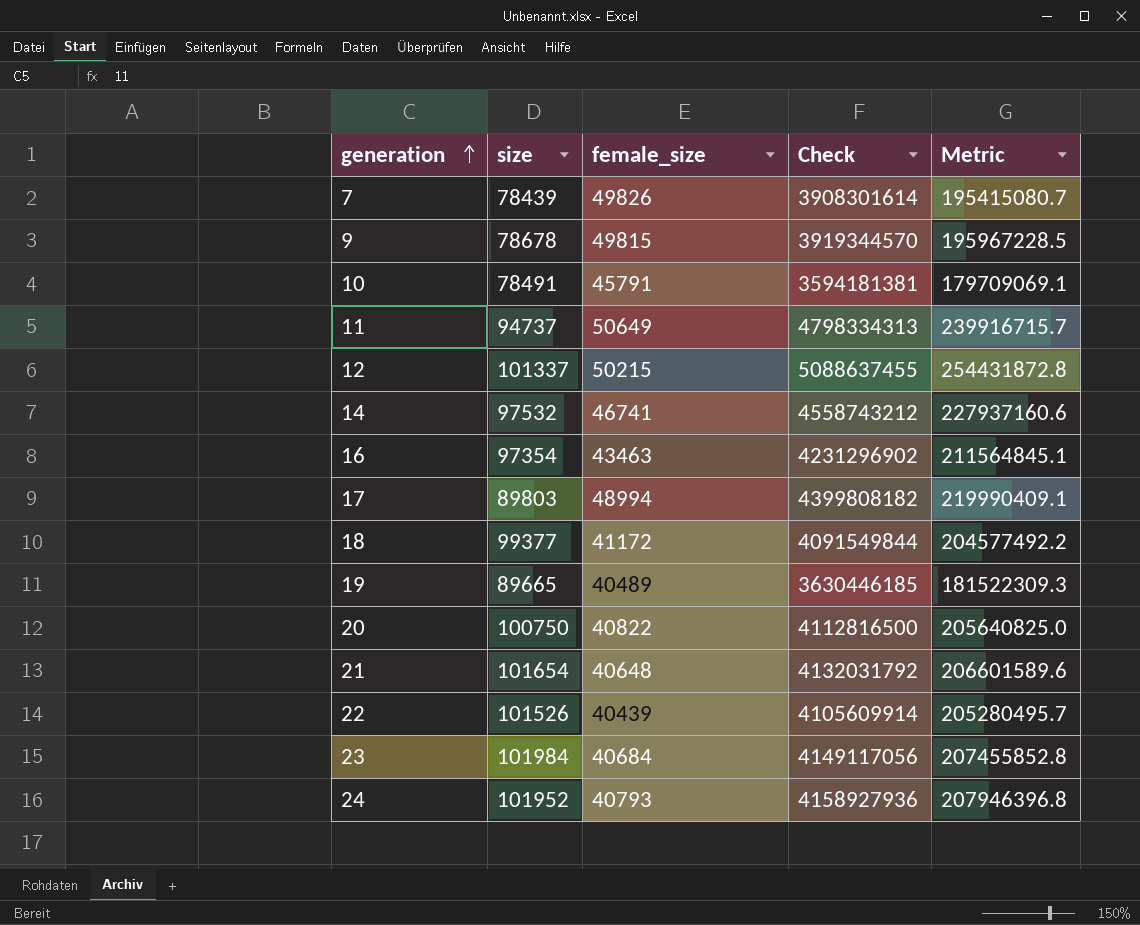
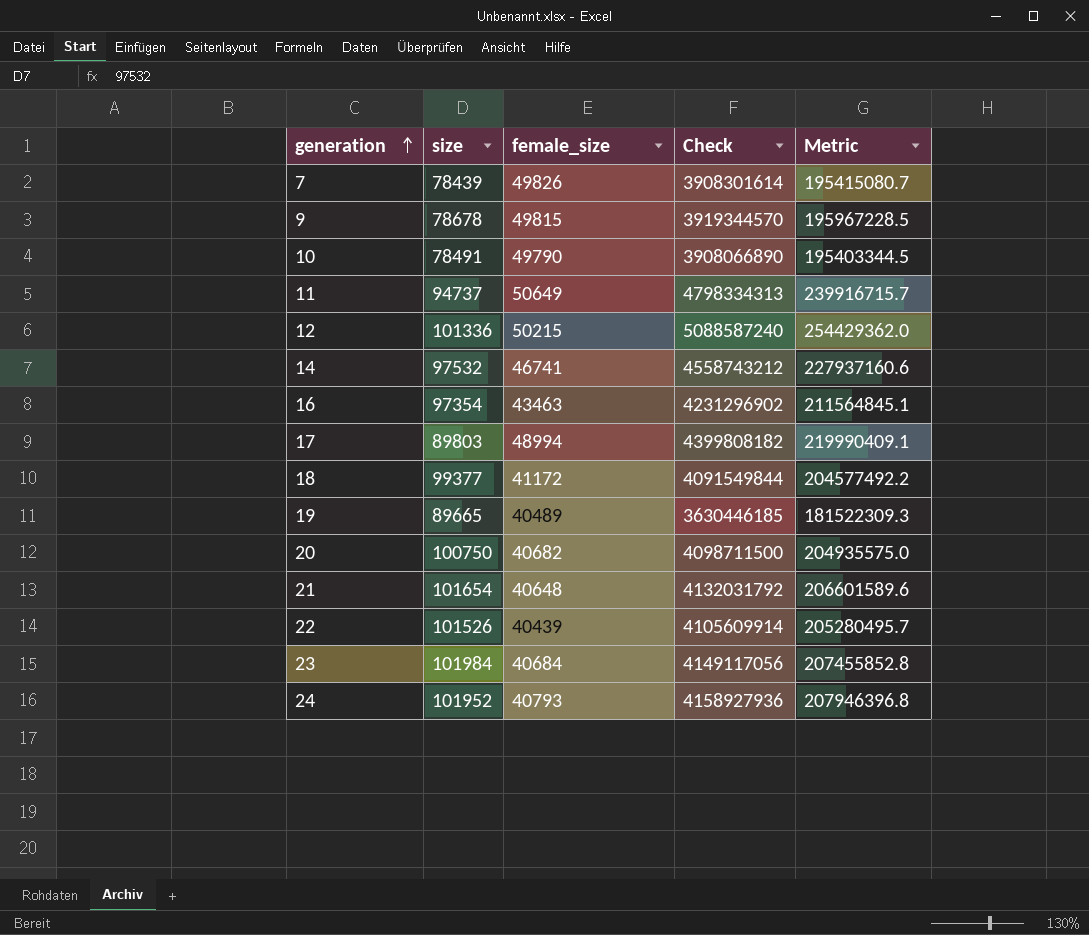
10 | female_size: 45791 -> 49790
10 | Check: 3594181381 -> 3908066890
10 | Metric: 179709069.1 -> 195403344.5
12 | size: 101337 -> 101336
12 | Check: 5088637455 -> 5088587240
12 | Metric: 254431872.8 -> 254429362.0
20 | female_size: 40822 -> 40682
20 | Check: 4112816500 -> 4098711500
20 | Metric: 205640825.0 -> 204935575.0

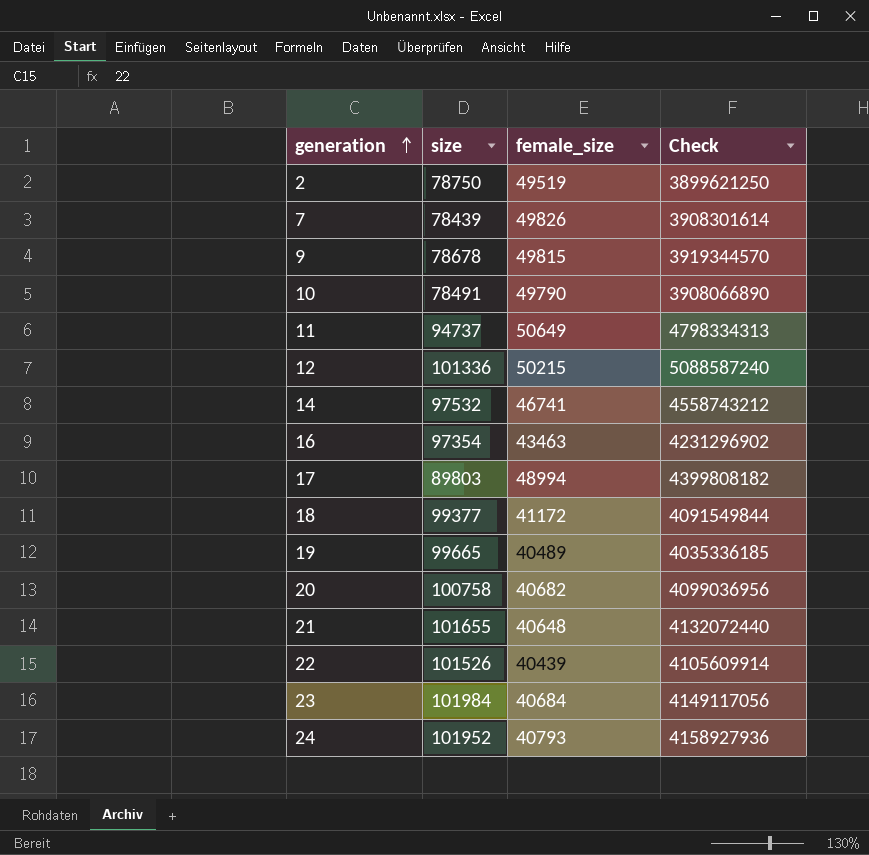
column Metric | formula: [Check] * 0.05 -> none
row 2: none -> 78750 | 49519 | 3899621250
19 | size: 89665 -> 99665
19 | Check: 3630446185 -> 4035336185
20 | size: 100750 -> 100758
20 | Check: 4098711500 -> 4099036956
21 | size: 101654 -> 101655
21 | Check: 4132031792 -> 4132072440

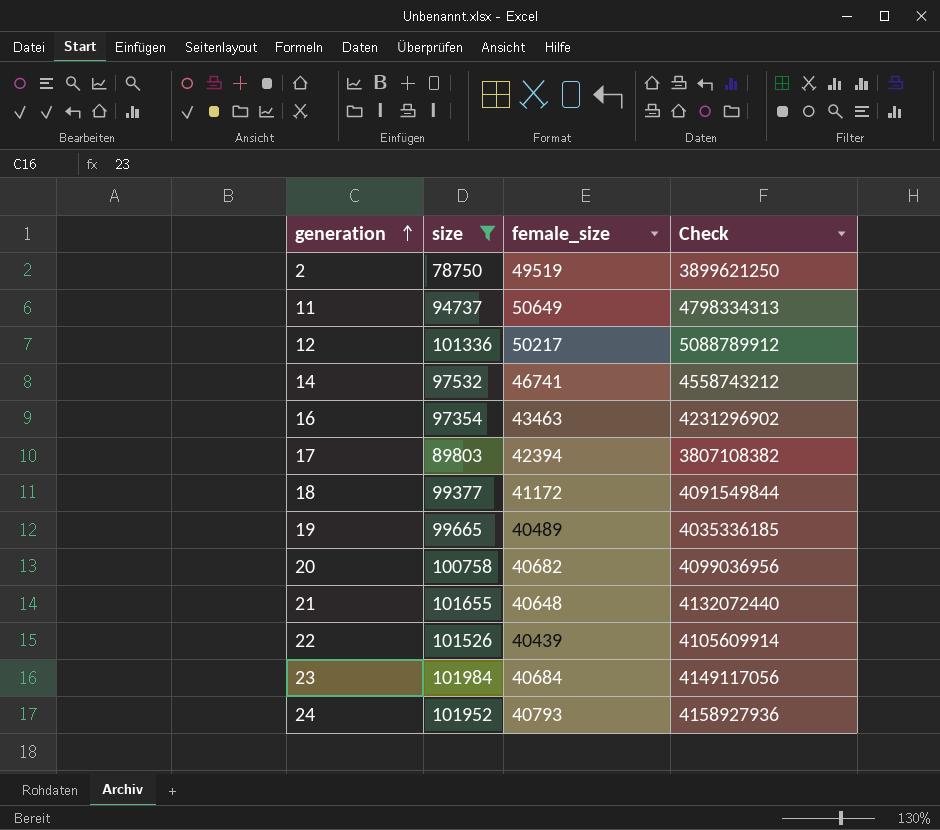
filter: none -> size >= 78750
12 | female_size: 50215 -> 50217
12 | Check: 5088587240 -> 5088789912
17 | female_size: 48994 -> 42394
17 | Check: 4399808182 -> 3807108382

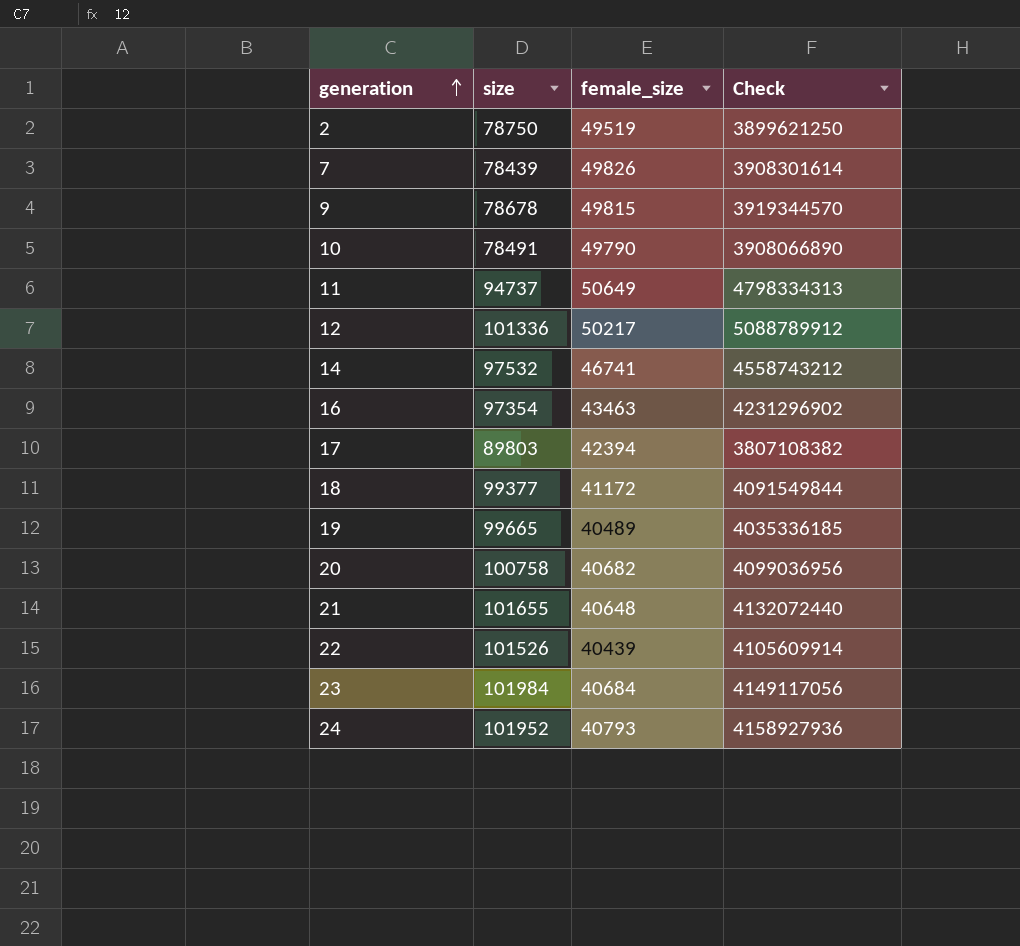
filter: size >= 78750 -> none

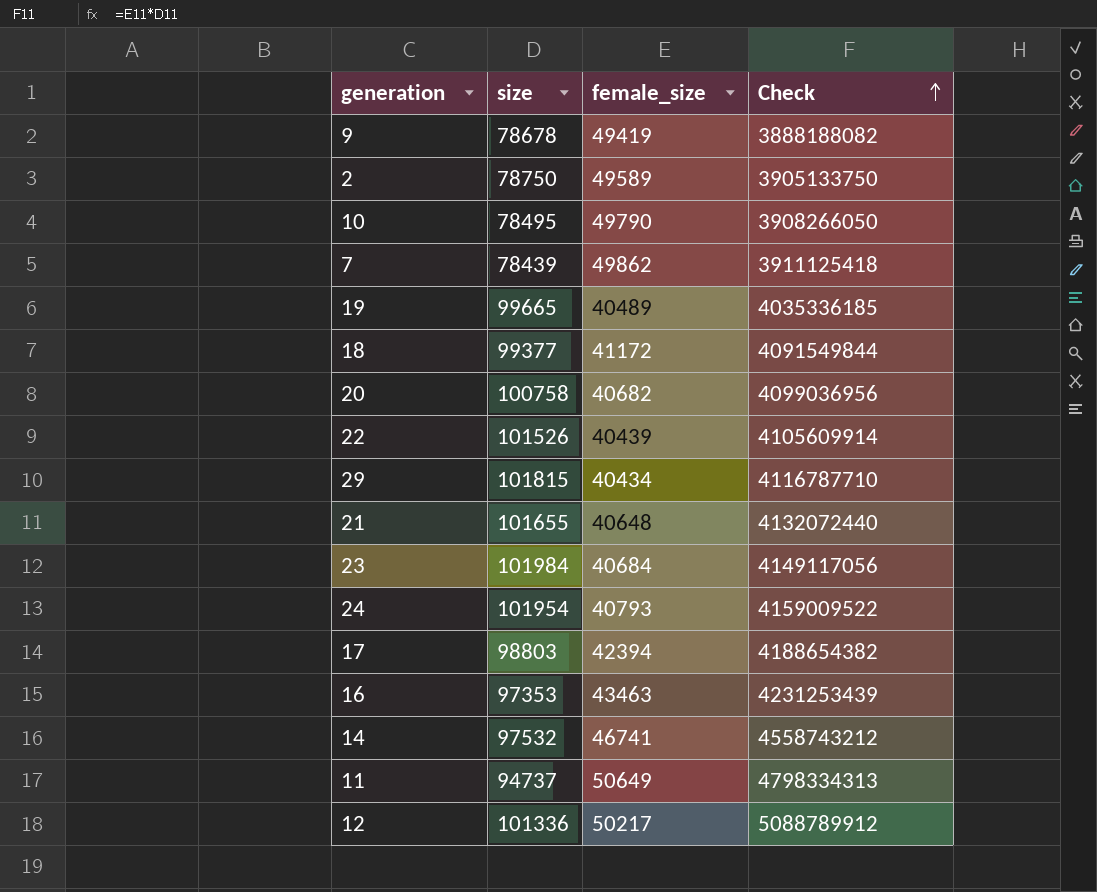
row order: generation ascending -> Check ascending
9 | female_size: 49815 -> 49419
9 | Check: 3919344570 -> 3888188082
2 | female_size: 49519 -> 49589
2 | Check: 3899621250 -> 3905133750
10 | size: 78491 -> 78495
10 | Check: 3908066890 -> 3908266050
7 | female_size: 49826 -> 49862
7 | Check: 3908301614 -> 3911125418
row 29: none -> 101815 | 40434 | 4116787710
24 | size: 101952 -> 101954
24 | Check: 4158927936 -> 4159009522
17 | size: 89803 -> 98803
17 | Check: 3807108382 -> 4188654382
16 | size: 97354 -> 97353
16 | Check: 4231296902 -> 4231253439

